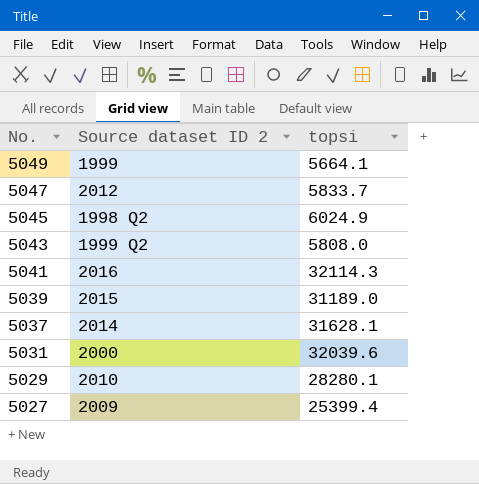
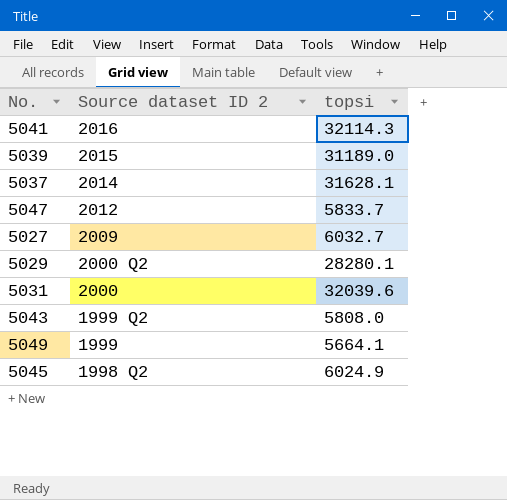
row order: No. descending -> Source dataset ID 2 descending
5027 | topsi: 25399.4 -> 6032.7
5029 | Source dataset ID 2: 2010 -> 2000 Q2

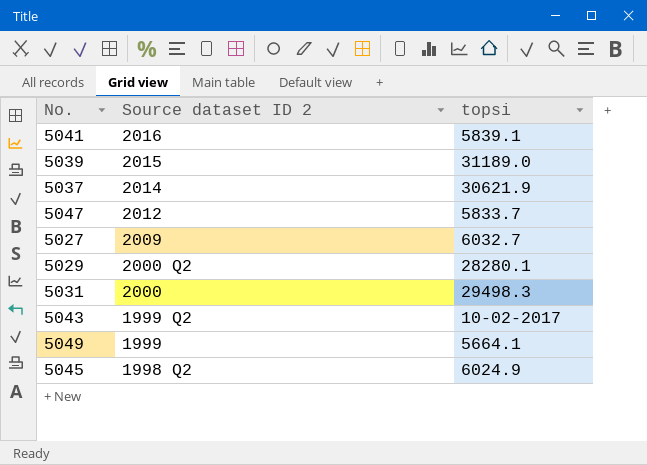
5041 | topsi: 32114.3 -> 5839.1
5037 | topsi: 31628.1 -> 30621.9
5031 | topsi: 32039.6 -> 29498.3
5043 | topsi: 5808.0 -> 10-02-2017

